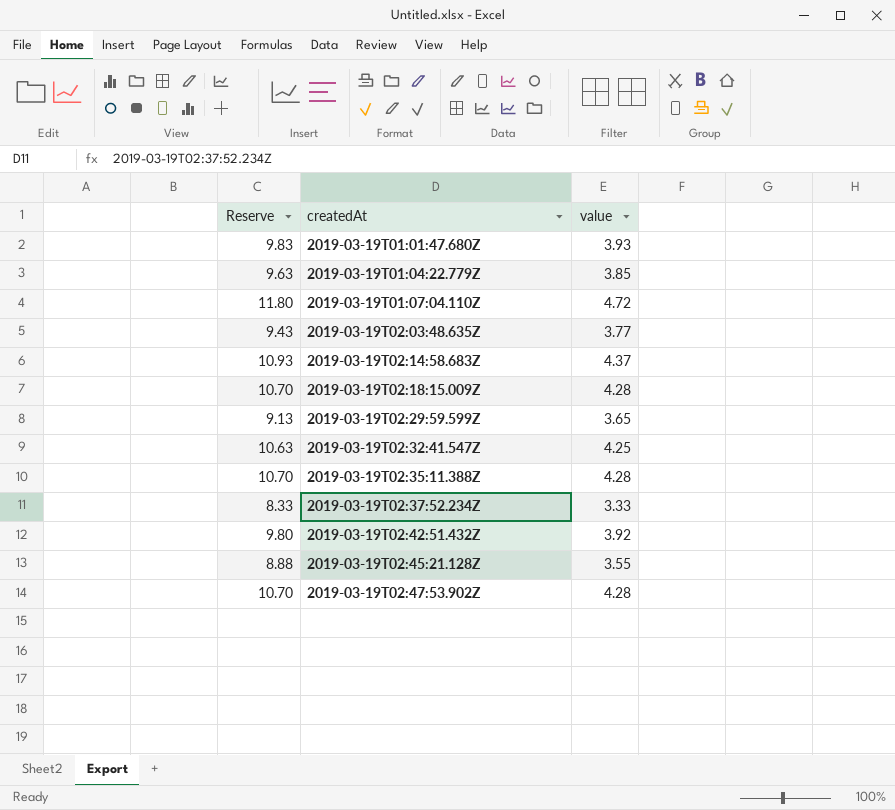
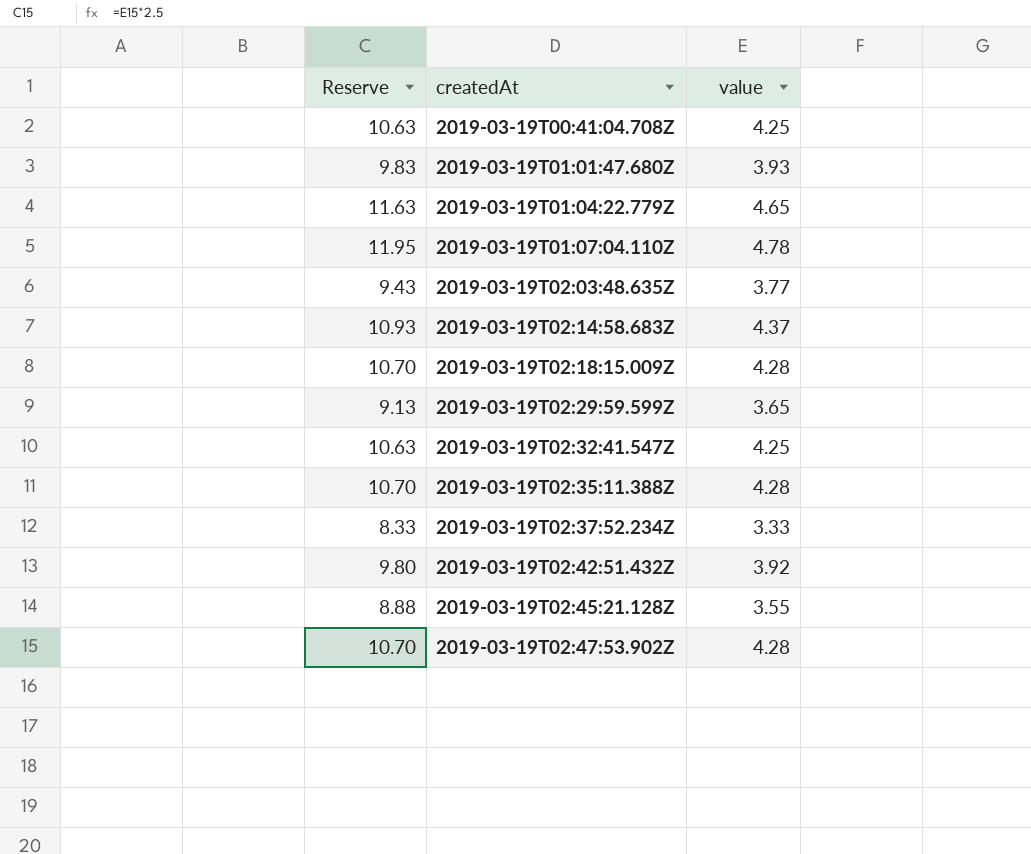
row 2019-03-19T00:41:04.708Z: none -> 10.63 | 4.25
2019-03-19T01:04:22.779Z | Reserve: 9.63 -> 11.63
2019-03-19T01:04:22.779Z | value: 3.85 -> 4.65
2019-03-19T01:07:04.110Z | Reserve: 11.80 -> 11.95
2019-03-19T01:07:04.110Z | value: 4.72 -> 4.78

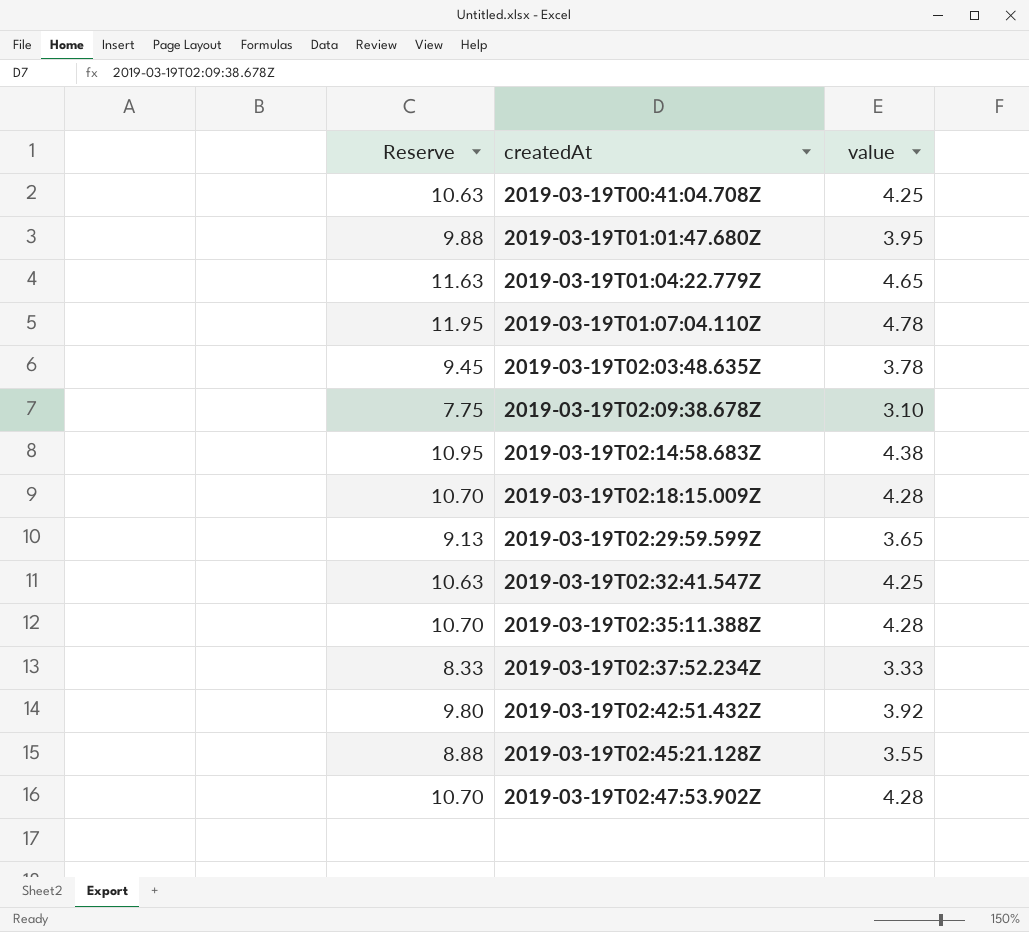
2019-03-19T01:01:47.680Z | Reserve: 9.83 -> 9.88
2019-03-19T01:01:47.680Z | value: 3.93 -> 3.95
2019-03-19T02:03:48.635Z | Reserve: 9.43 -> 9.45
2019-03-19T02:03:48.635Z | value: 3.77 -> 3.78
row 2019-03-19T02:09:38.678Z: none -> 7.75 | 3.10
2019-03-19T02:14:58.683Z | Reserve: 10.93 -> 10.95
2019-03-19T02:14:58.683Z | value: 4.37 -> 4.38

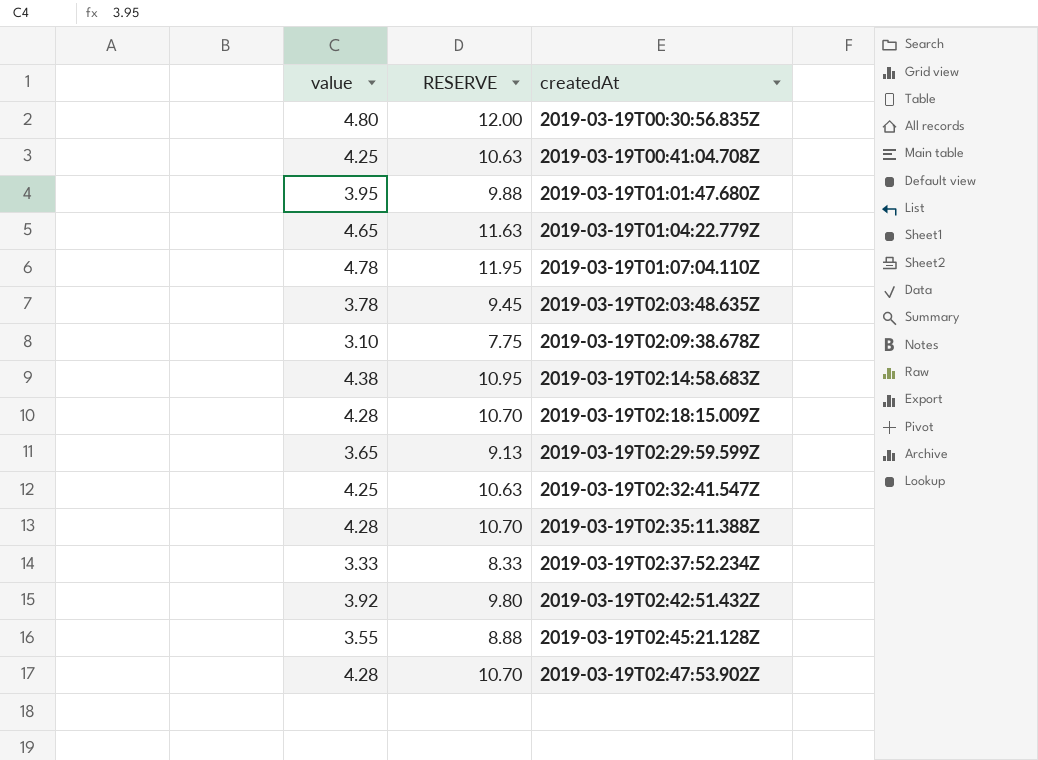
column value | position: 3 -> 1
column name: Reserve -> RESERVE
row 2019-03-19T00:30:56.835Z: none -> 4.80 | 12.00

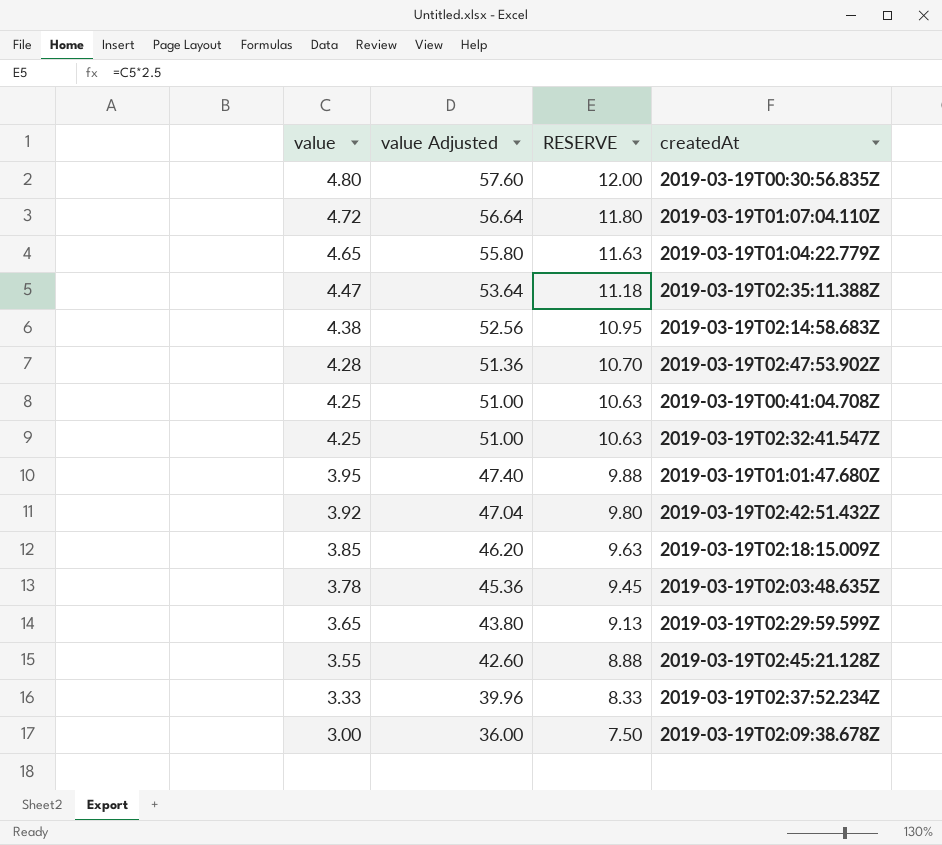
row order: createdAt ascending -> value descending
column value Adjusted | formula: none -> [value] * 12
2019-03-19T01:07:04.110Z | value: 4.78 -> 4.72
2019-03-19T01:07:04.110Z | RESERVE: 11.95 -> 11.80
2019-03-19T02:35:11.388Z | value: 4.28 -> 4.47
2019-03-19T02:35:11.388Z | RESERVE: 10.70 -> 11.18
2019-03-19T02:18:15.009Z | value: 4.28 -> 3.85
2019-03-19T02:18:15.009Z | RESERVE: 10.70 -> 9.63
2019-03-19T02:09:38.678Z | value: 3.10 -> 3.00
2019-03-19T02:09:38.678Z | RESERVE: 7.75 -> 7.50

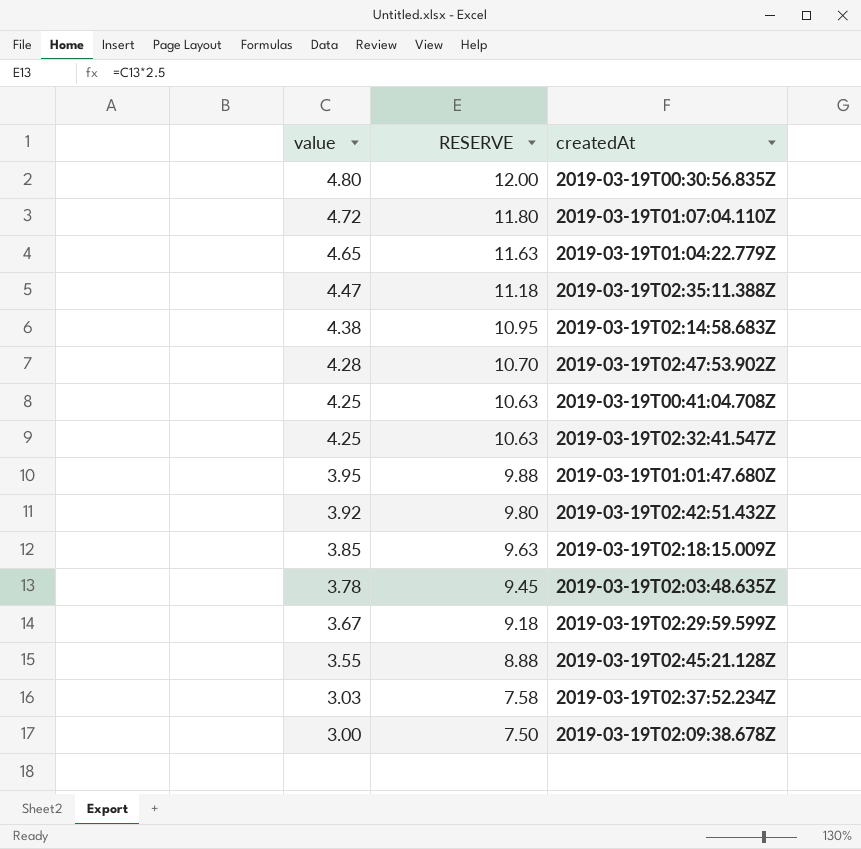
column value Adjusted | formula: [value] * 12 -> none
2019-03-19T02:29:59.599Z | value: 3.65 -> 3.67
2019-03-19T02:29:59.599Z | RESERVE: 9.13 -> 9.18
2019-03-19T02:37:52.234Z | value: 3.33 -> 3.03
2019-03-19T02:37:52.234Z | RESERVE: 8.33 -> 7.58

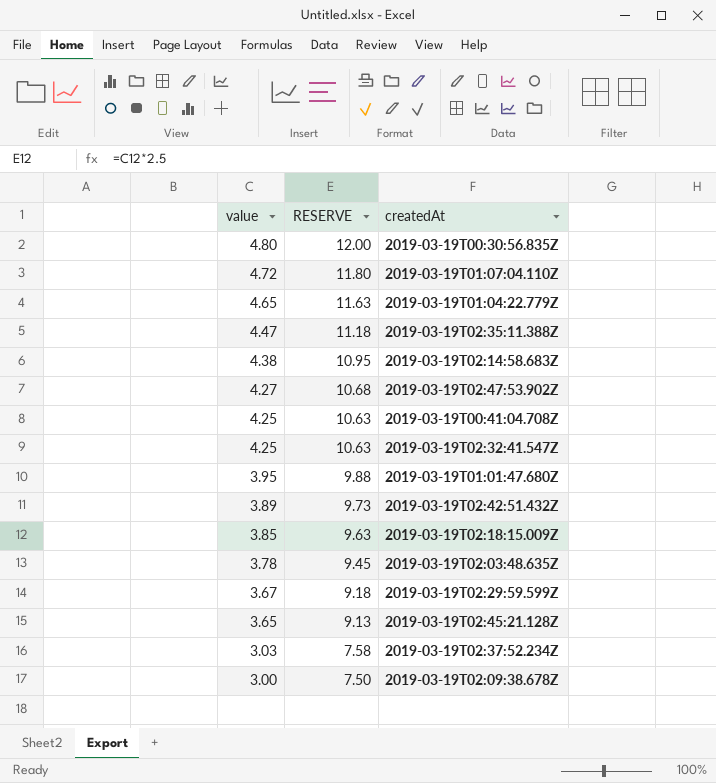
2019-03-19T02:47:53.902Z | value: 4.28 -> 4.27
2019-03-19T02:47:53.902Z | RESERVE: 10.70 -> 10.68
2019-03-19T02:42:51.432Z | value: 3.92 -> 3.89
2019-03-19T02:42:51.432Z | RESERVE: 9.80 -> 9.73
2019-03-19T02:45:21.128Z | value: 3.55 -> 3.65
2019-03-19T02:45:21.128Z | RESERVE: 8.88 -> 9.13

